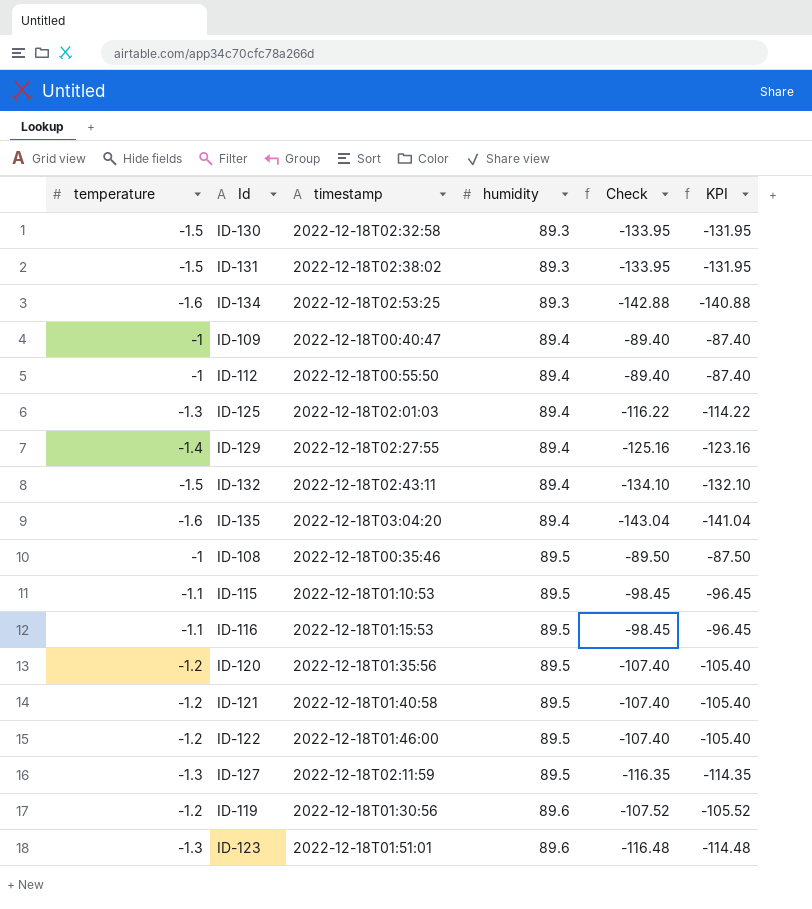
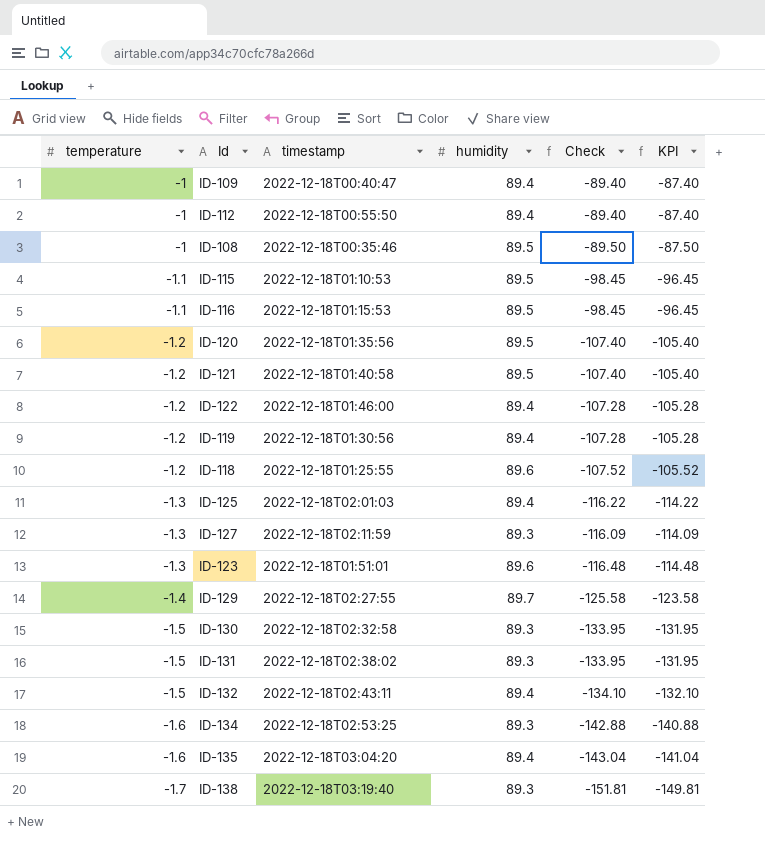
row order: humidity ascending -> temperature descending
ID-122 | humidity: 89.5 -> 89.4
ID-122 | Check: -107.40 -> -107.28
ID-122 | KPI: -105.40 -> -105.28
ID-119 | humidity: 89.6 -> 89.4
ID-119 | Check: -107.52 -> -107.28
ID-119 | KPI: -105.52 -> -105.28
row ID-118: none -> -1.2 | 2022-12-18T01:25:55 | 89.6 | -107.52 | -105.52
ID-127 | humidity: 89.5 -> 89.3
ID-127 | Check: -116.35 -> -116.09
ID-127 | KPI: -114.35 -> -114.09
ID-129 | humidity: 89.4 -> 89.7
ID-129 | Check: -125.16 -> -125.58
ID-129 | KPI: -123.16 -> -123.58
row ID-138: none -> -1.7 | 2022-12-18T03:19:40 | 89.3 | -151.81 | -149.81

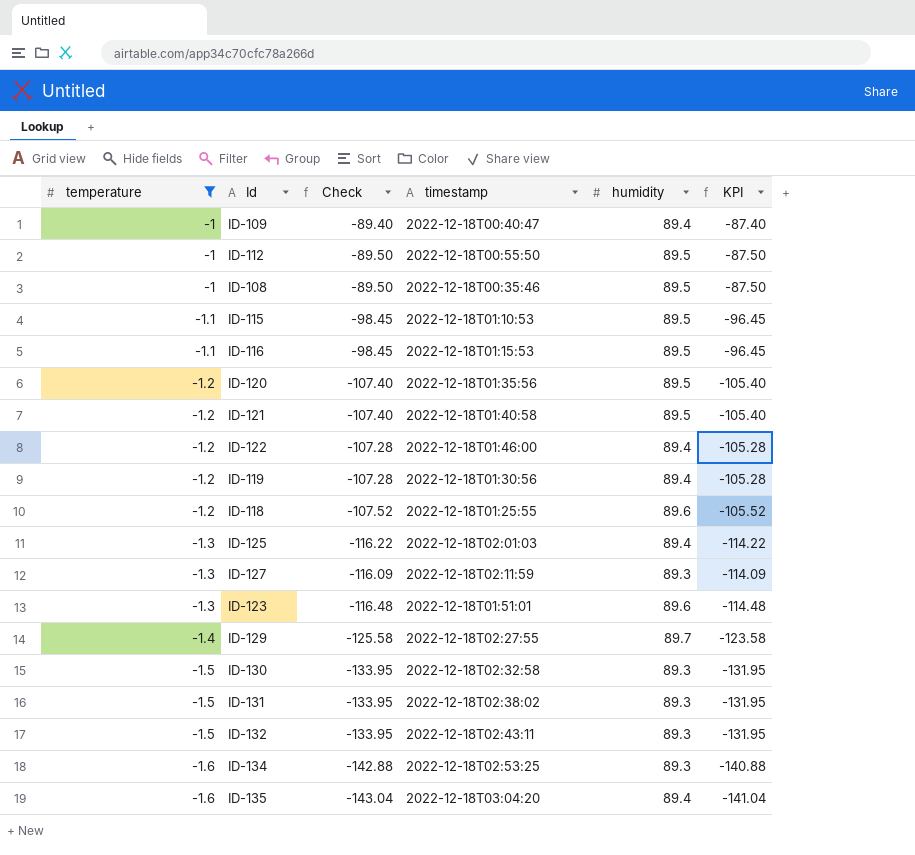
filter: none -> temperature != -1.7
column Check | position: 5 -> 3
ID-112 | Check: -89.40 -> -89.50
ID-112 | humidity: 89.4 -> 89.5
ID-112 | KPI: -87.40 -> -87.50
ID-132 | Check: -134.10 -> -133.95
ID-132 | humidity: 89.4 -> 89.3
ID-132 | KPI: -132.10 -> -131.95

